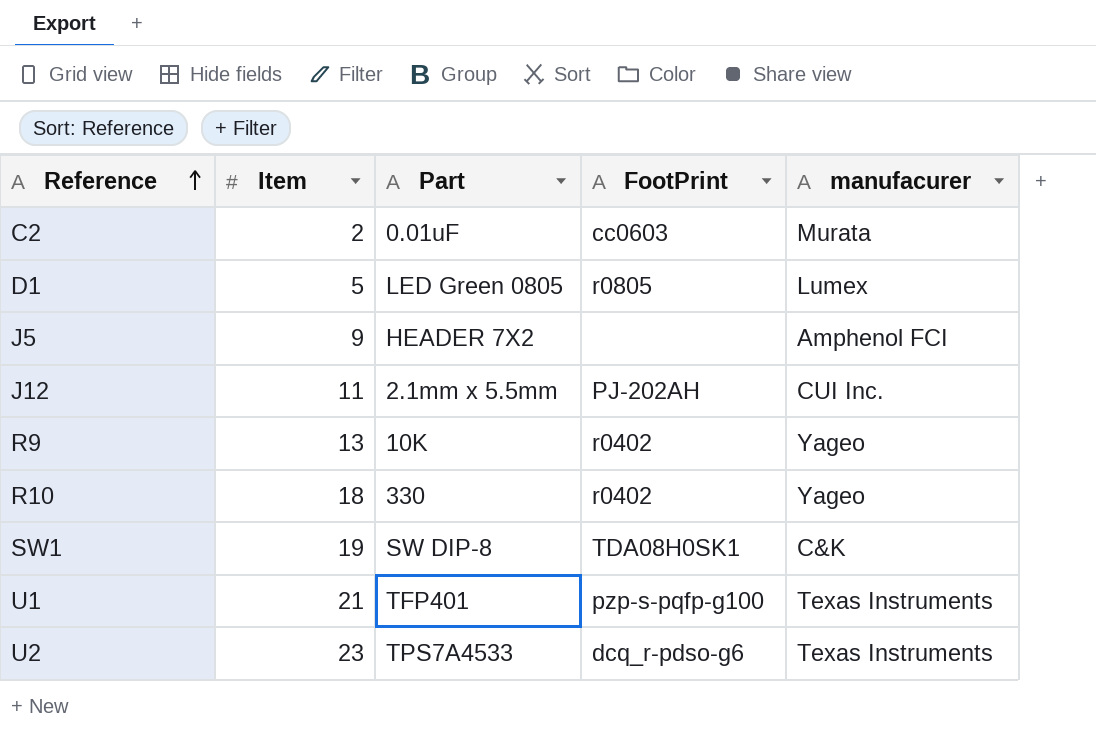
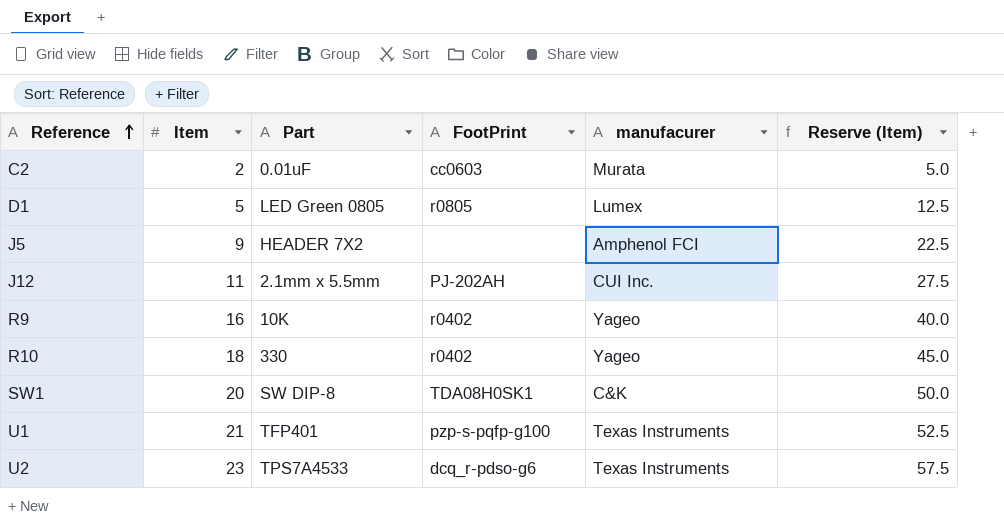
column Reserve (Item) | formula: none -> [Item] * 2.5
R9 | Item: 13 -> 16
SW1 | Item: 19 -> 20

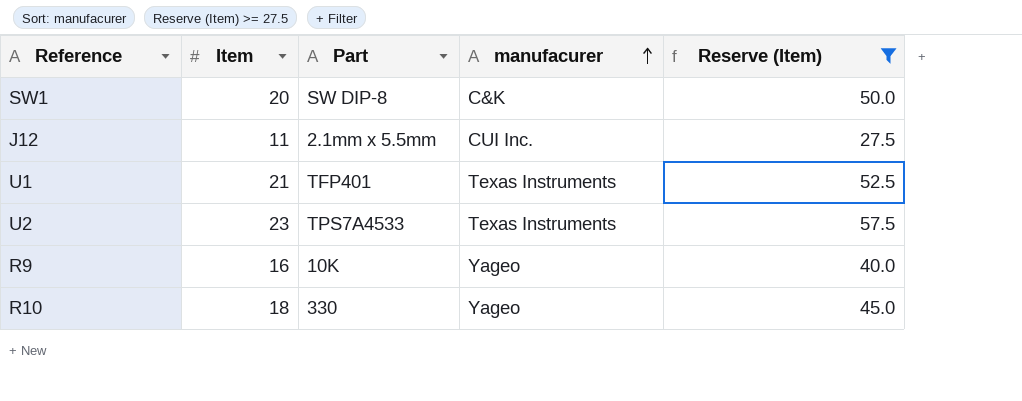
filter: none -> Reserve (Item) >= 27.5
row order: Reference ascending -> manufacurer ascending
column FootPrint | position: 4 -> none

